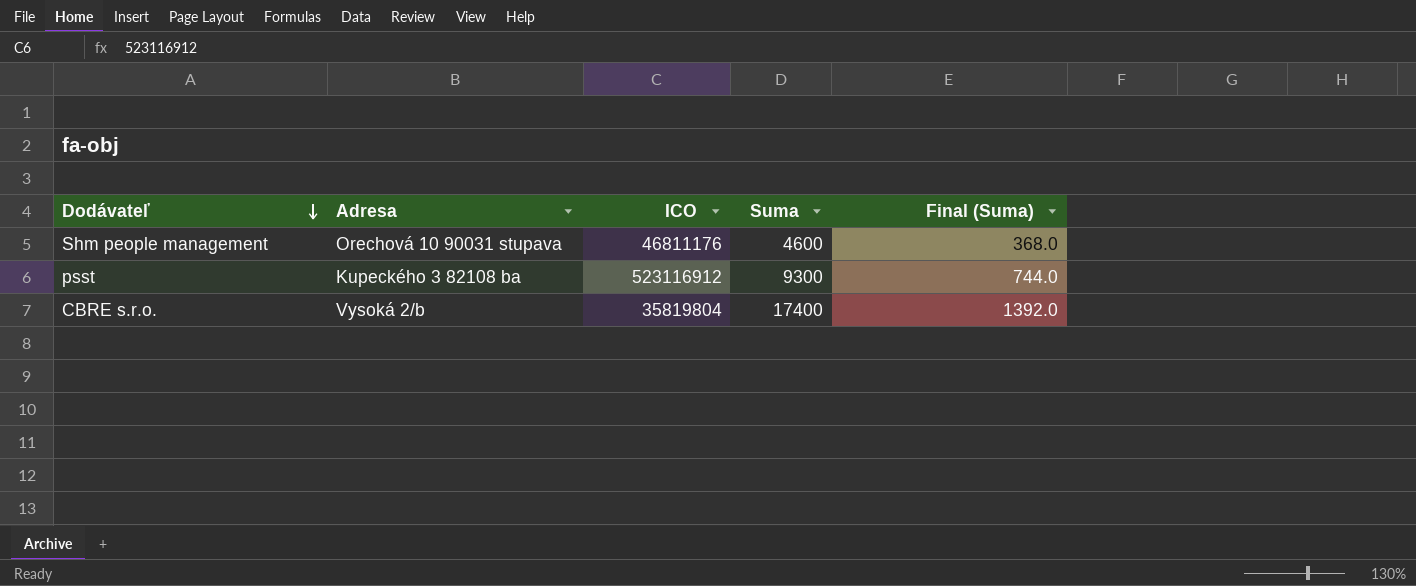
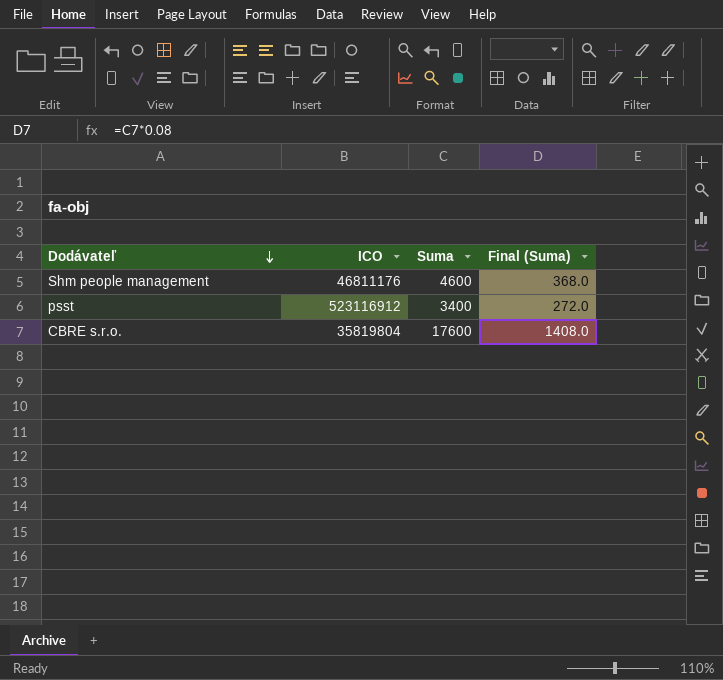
column Adresa | position: 2 -> none
psst | Suma: 9300 -> 3400
psst | Final (Suma): 744.0 -> 272.0
CBRE s.r.o. | Suma: 17400 -> 17600
CBRE s.r.o. | Final (Suma): 1392.0 -> 1408.0

